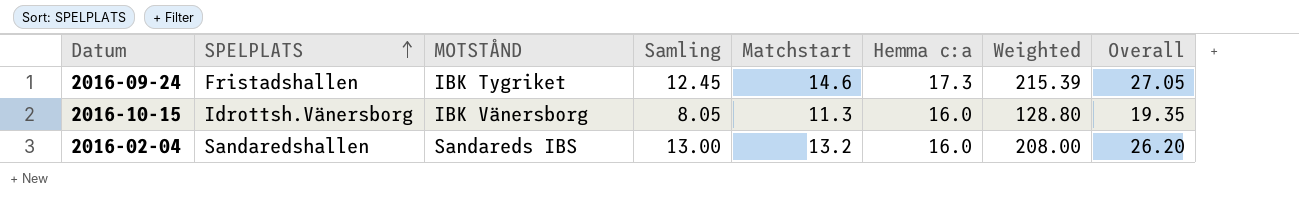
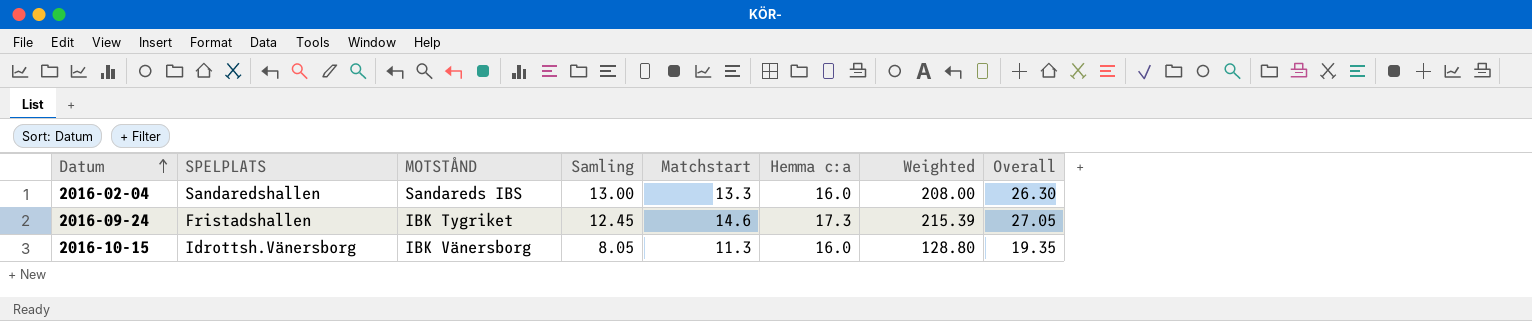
row order: SPELPLATS ascending -> Datum ascending
2016-02-04 | Matchstart: 13.2 -> 13.3
2016-02-04 | Overall: 26.20 -> 26.30

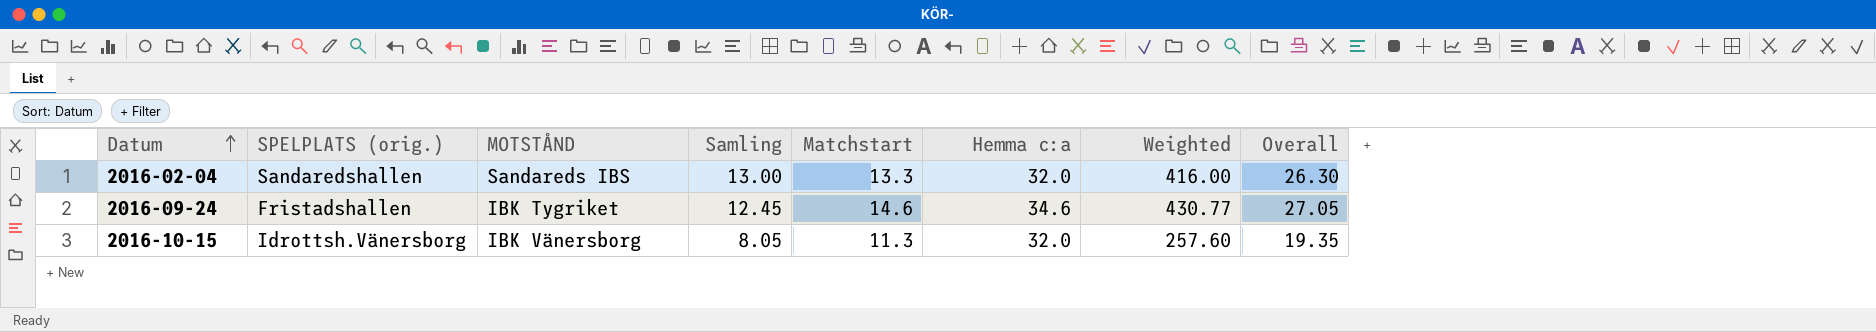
column name: SPELPLATS -> SPELPLATS (orig.)
2016-02-04 | Hemma c:a: 16.0 -> 32.0
2016-02-04 | Weighted: 208.00 -> 416.00
2016-09-24 | Hemma c:a: 17.3 -> 34.6
2016-09-24 | Weighted: 215.39 -> 430.77
2016-10-15 | Hemma c:a: 16.0 -> 32.0
2016-10-15 | Weighted: 128.80 -> 257.60

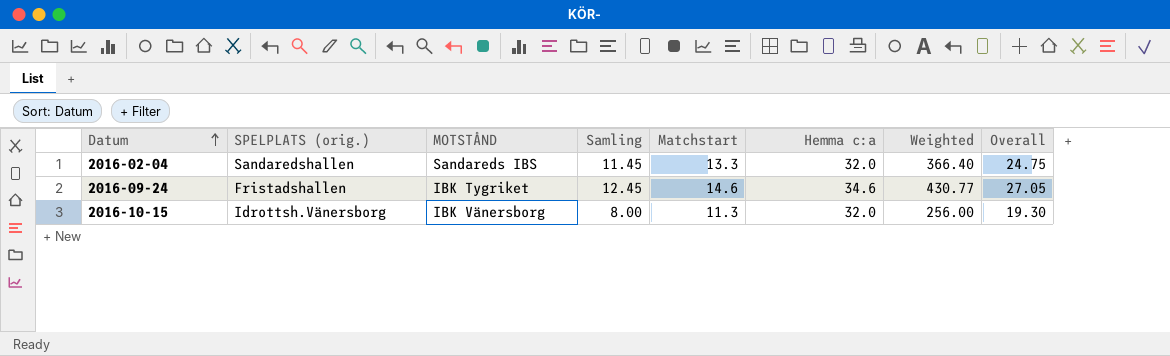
2016-02-04 | Samling: 13.00 -> 11.45
2016-02-04 | Weighted: 416.00 -> 366.40
2016-02-04 | Overall: 26.30 -> 24.75
2016-10-15 | Samling: 8.05 -> 8.00
2016-10-15 | Weighted: 257.60 -> 256.00
2016-10-15 | Overall: 19.35 -> 19.30

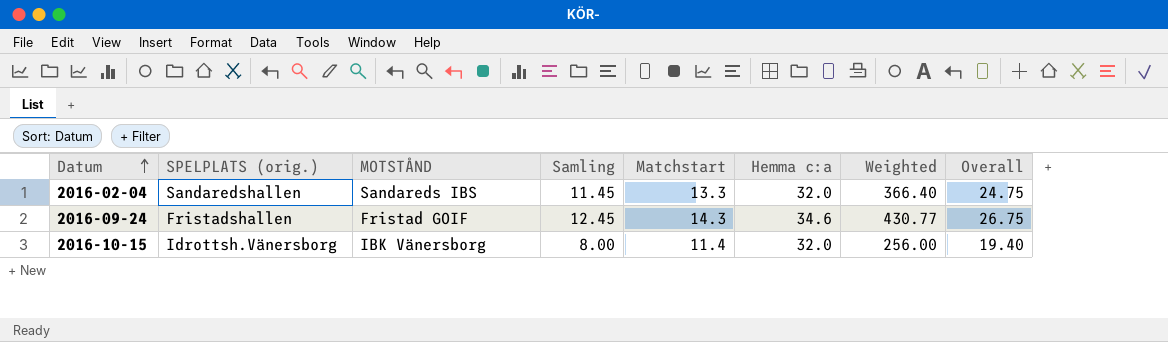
2016-09-24 | MOTSTÅND: IBK Tygriket -> Fristad GOIF
2016-09-24 | Matchstart: 14.6 -> 14.3
2016-09-24 | Overall: 27.05 -> 26.75
2016-10-15 | Matchstart: 11.3 -> 11.4
2016-10-15 | Overall: 19.30 -> 19.40

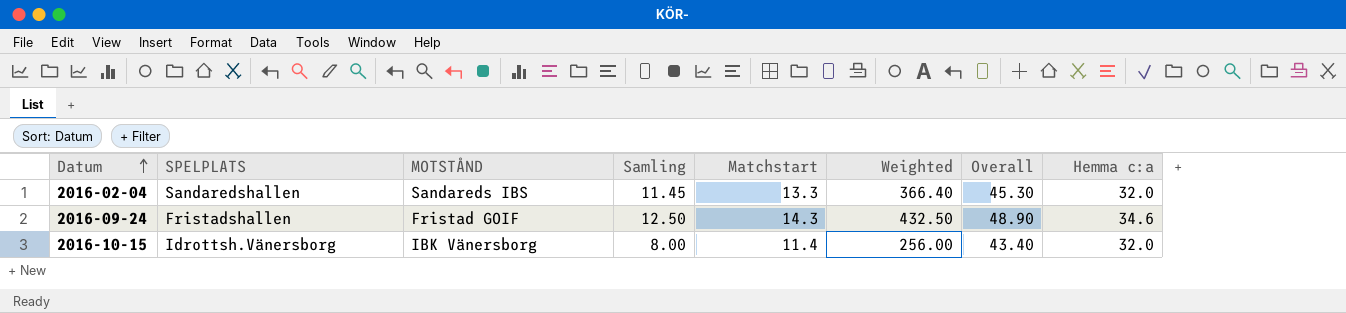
column name: SPELPLATS (orig.) -> SPELPLATS
column Overall | formula: [Samling] + [Matchstart] -> [Matchstart] + [Hemma c:a]
column Hemma c:a | position: 6 -> 8
2016-09-24 | Samling: 12.45 -> 12.50
2016-09-24 | Weighted: 430.77 -> 432.50

